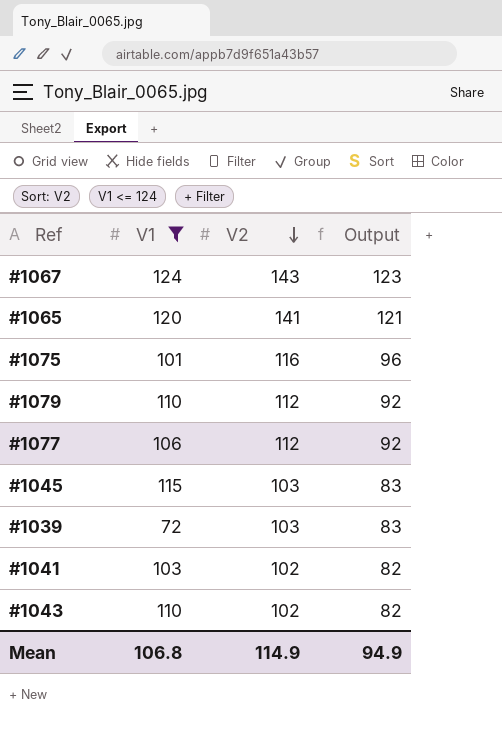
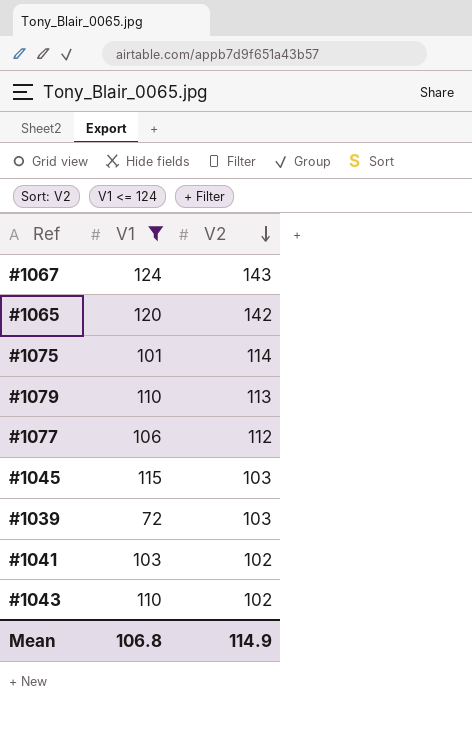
column Output | formula: [V2] - 20 -> none
#1065 | V2: 141 -> 142
#1075 | V2: 116 -> 114
#1079 | V2: 112 -> 113

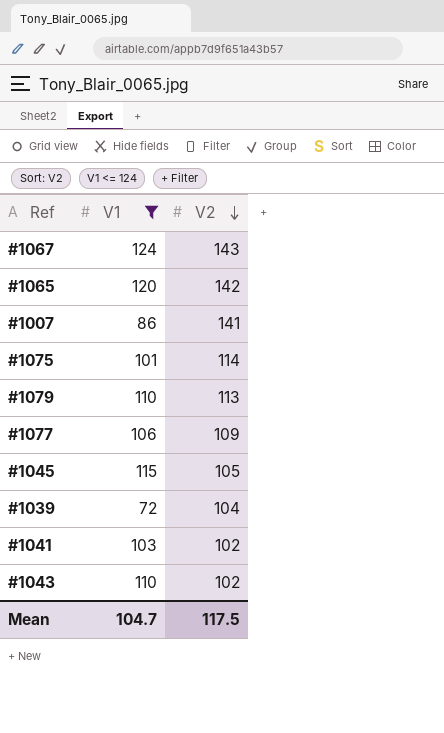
row #1007: none -> 86 | 141
#1077 | V2: 112 -> 109
#1045 | V2: 103 -> 105
#1039 | V2: 103 -> 104
Mean | V1: 106.8 -> 104.7
Mean | V2: 114.9 -> 117.5

